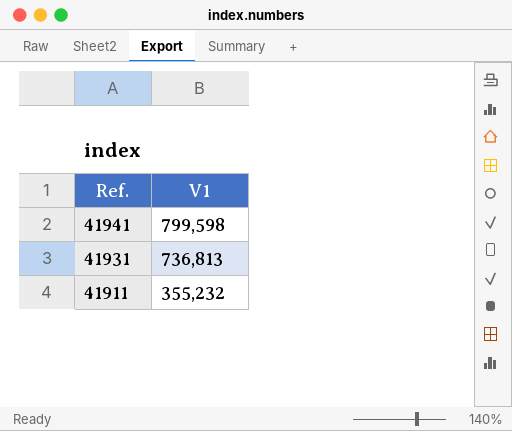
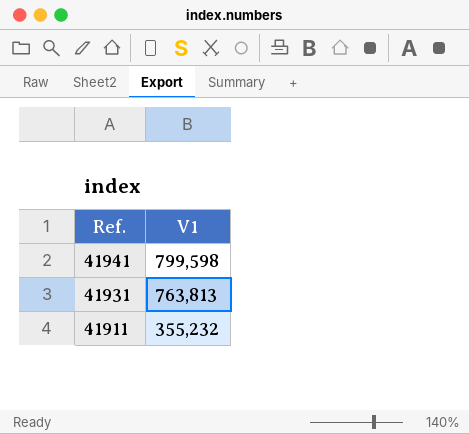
41931 | V1: 736,813 -> 763,813

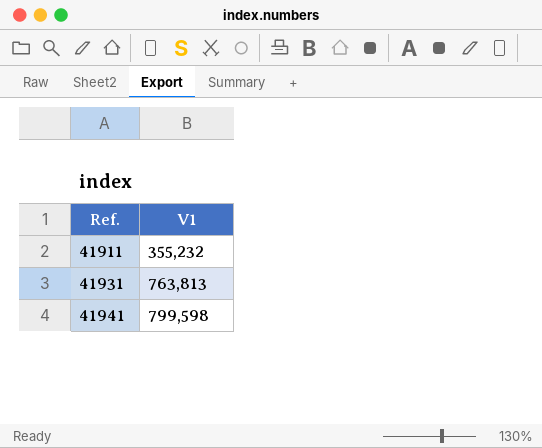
row order: Ref. descending -> Ref. ascending

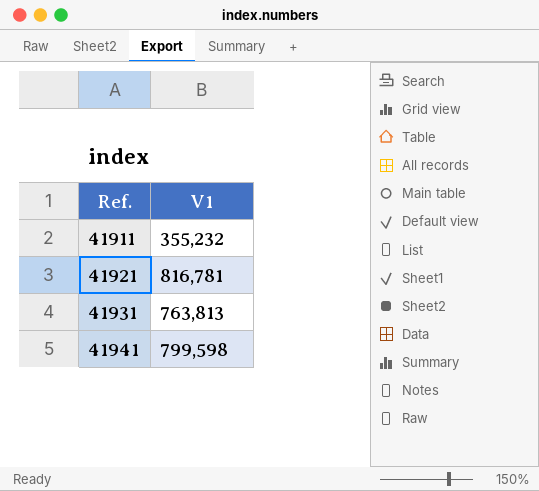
row 41921: none -> 816,781

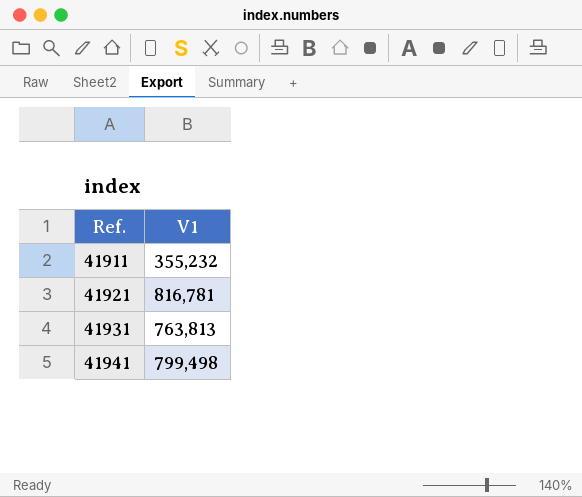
41941 | V1: 799,598 -> 799,498

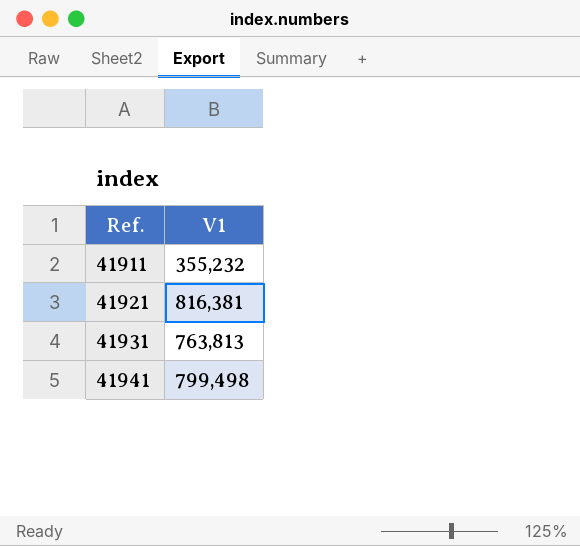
41921 | V1: 816,781 -> 816,381

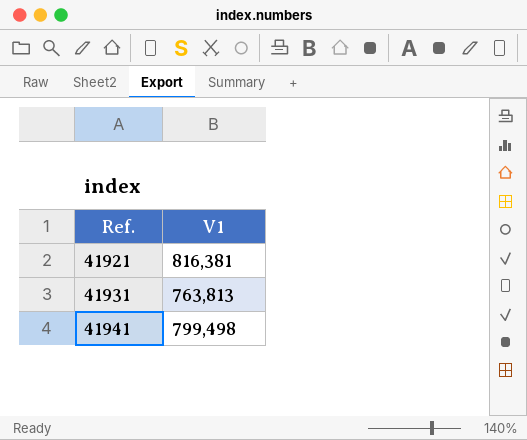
row 41911: 355,232 -> none

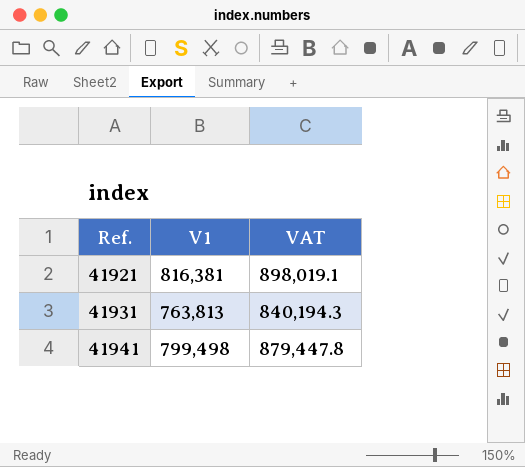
column VAT | formula: none -> [V1] * 1.1

